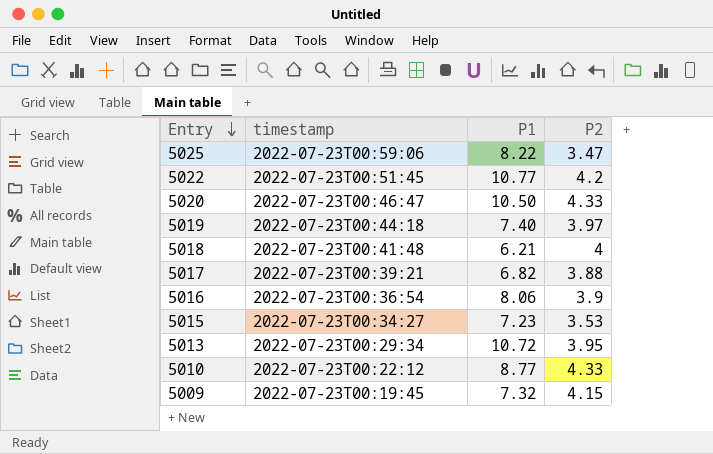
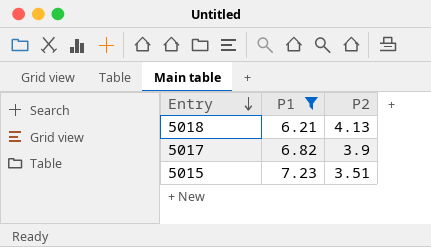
filter: none -> P1 <= 7.23
column timestamp | position: 2 -> none
5018 | P2: 4 -> 4.13
5017 | P2: 3.88 -> 3.9
5015 | P2: 3.53 -> 3.51

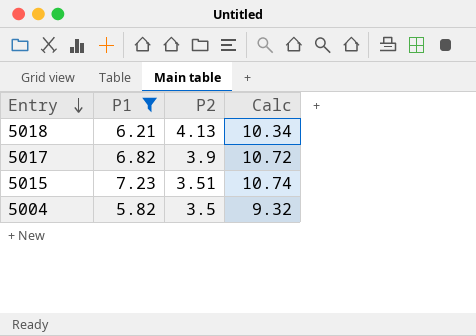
column Calc | formula: none -> [P1] + [P2]
row 5004: none -> 5.82 | 3.5 | 9.32

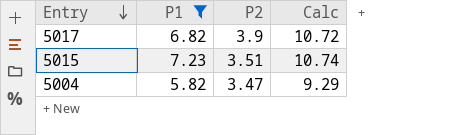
row 5018: 6.21 | 4.13 | 10.34 -> none
5004 | P2: 3.5 -> 3.47
5004 | Calc: 9.32 -> 9.29

